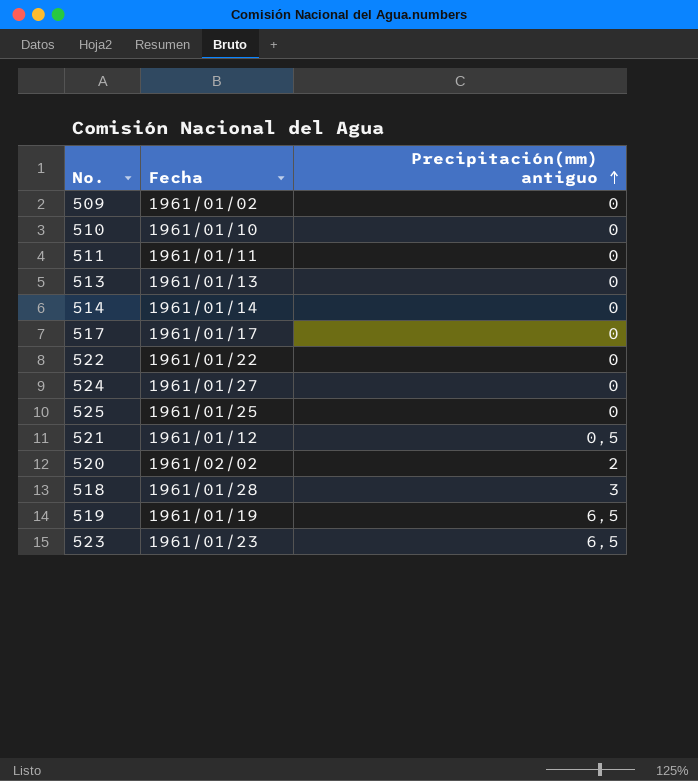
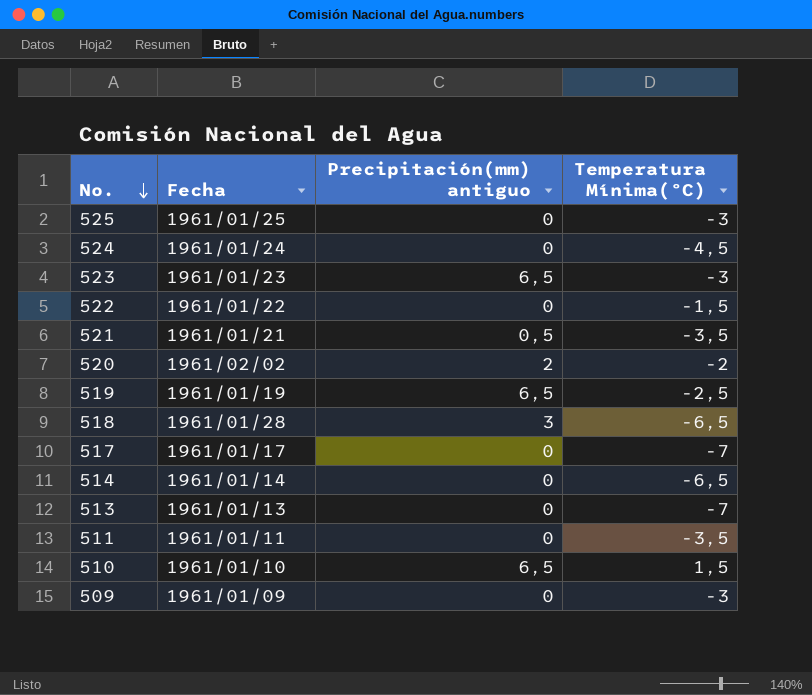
row order: Precipitación(mm) antiguo ascending -> No. descending
column Temperatura Mínima(ºC) | position: none -> 4
524 | Fecha: 1961/01/27 -> 1961/01/24
521 | Fecha: 1961/01/12 -> 1961/01/21
510 | Precipitación(mm) antiguo: 0 -> 6,5
509 | Fecha: 1961/01/02 -> 1961/01/09

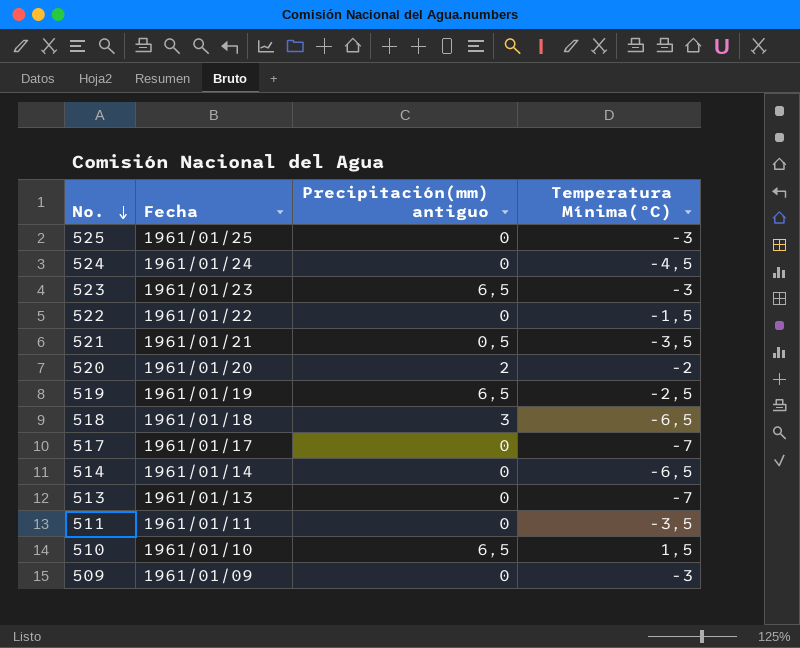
520 | Fecha: 1961/02/02 -> 1961/01/20
518 | Fecha: 1961/01/28 -> 1961/01/18

